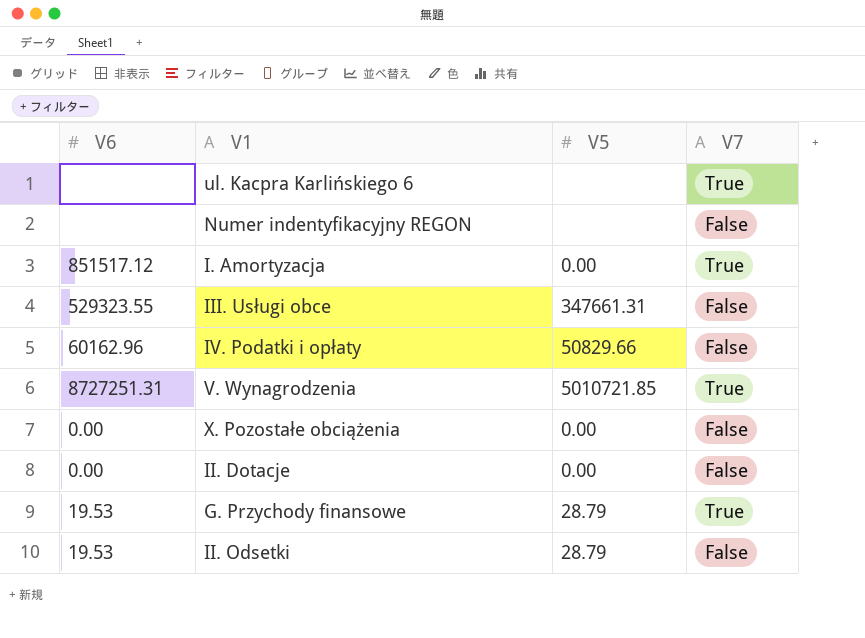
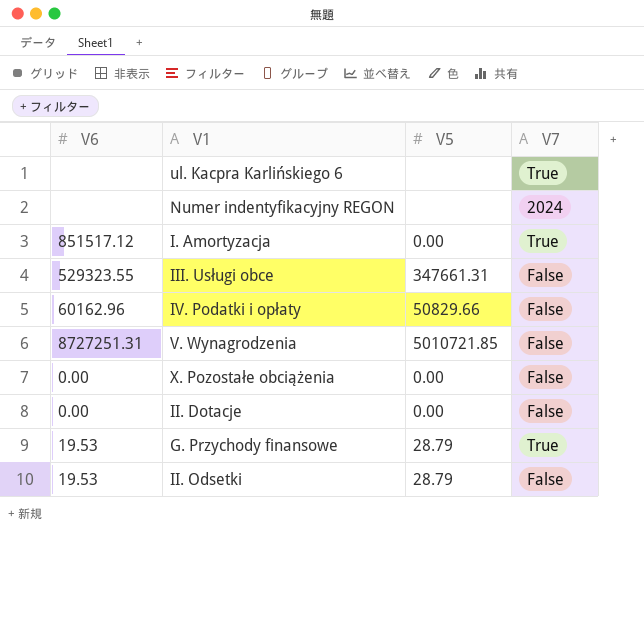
Numer indentyfikacyjny REGON | V7: False -> 2024
V. Wynagrodzenia | V7: True -> False

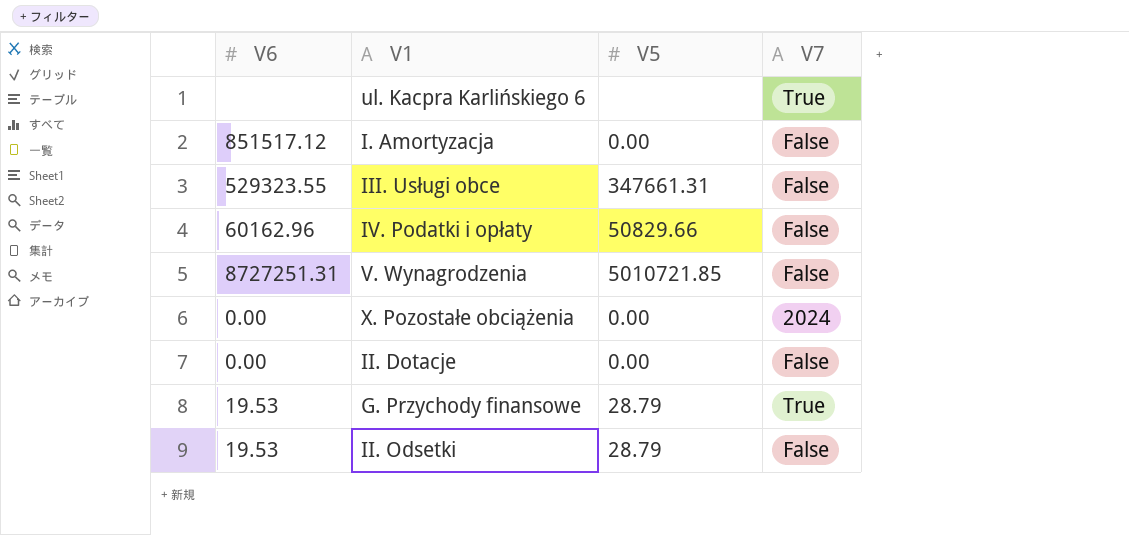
row Numer indentyfikacyjny REGON: none | none | 2024 -> none
I. Amortyzacja | V7: True -> False
X. Pozostałe obciążenia | V7: False -> 2024

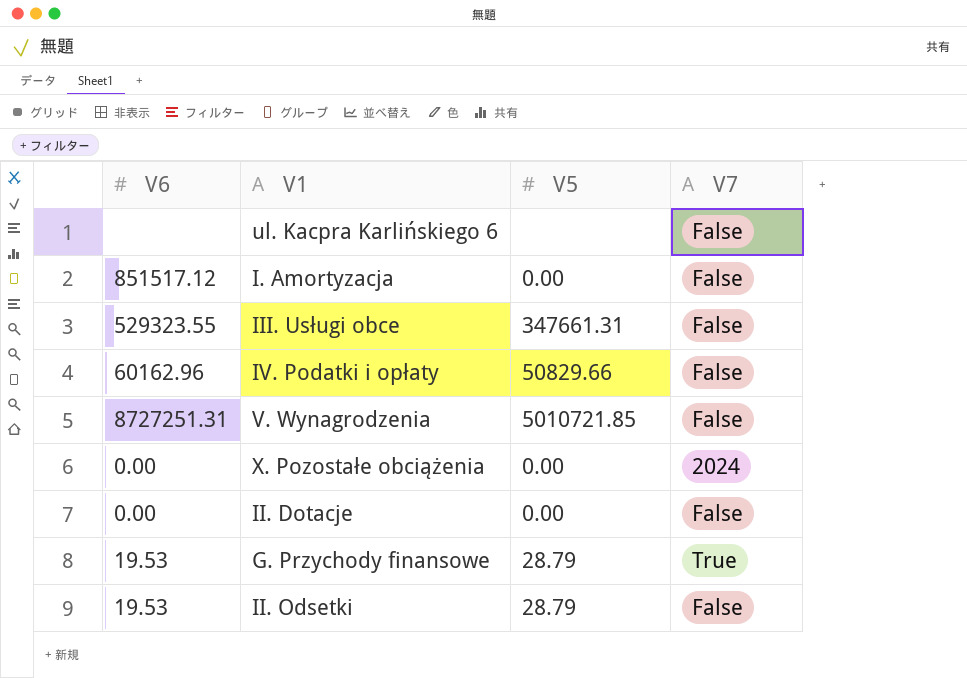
ul. Kacpra Karlińskiego 6 | V7: True -> False

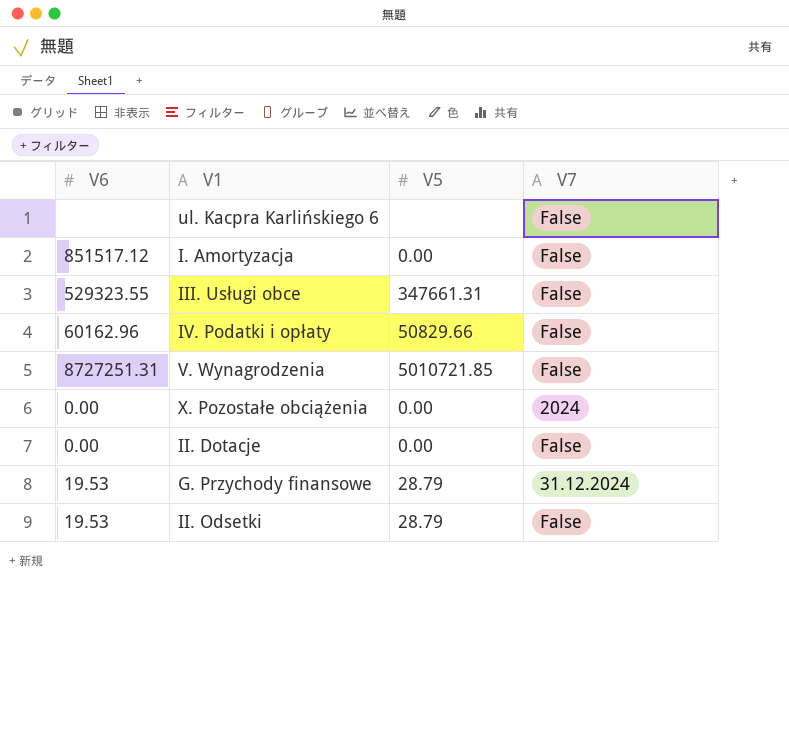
G. Przychody finansowe | V7: True -> 31.12.2024

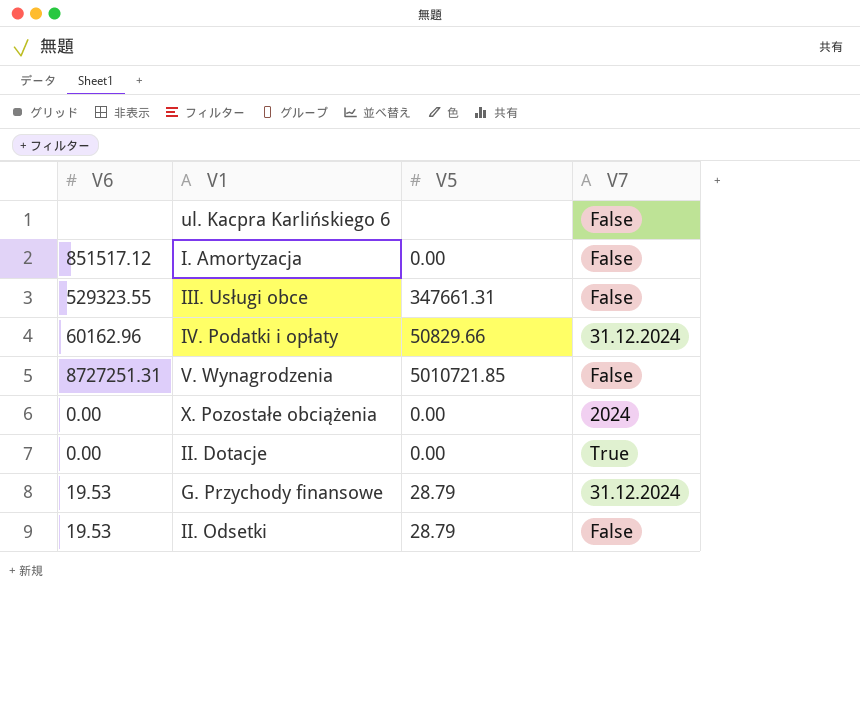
IV. Podatki i opłaty | V7: False -> 31.12.2024
II. Dotacje | V7: False -> True

